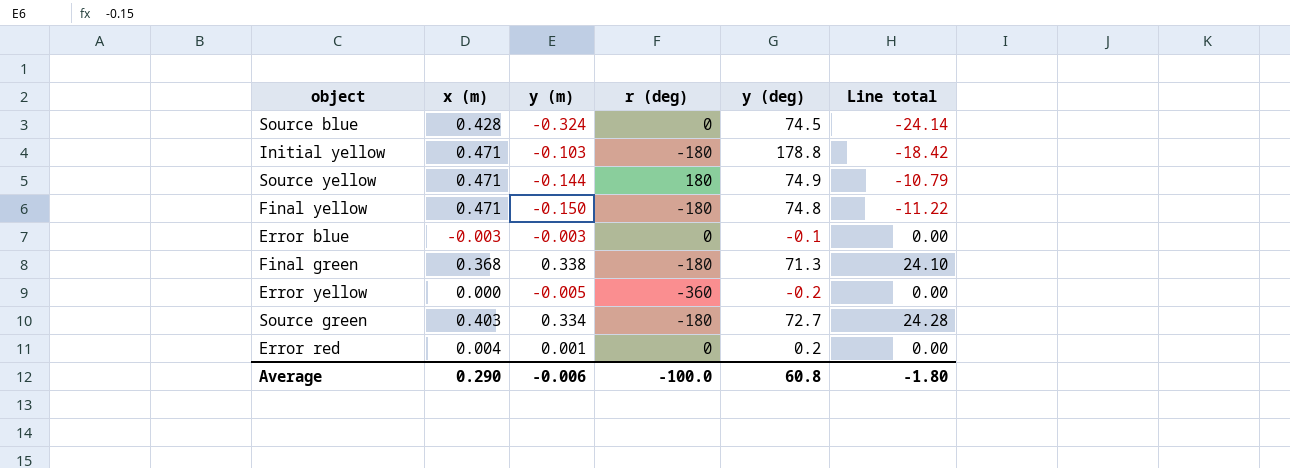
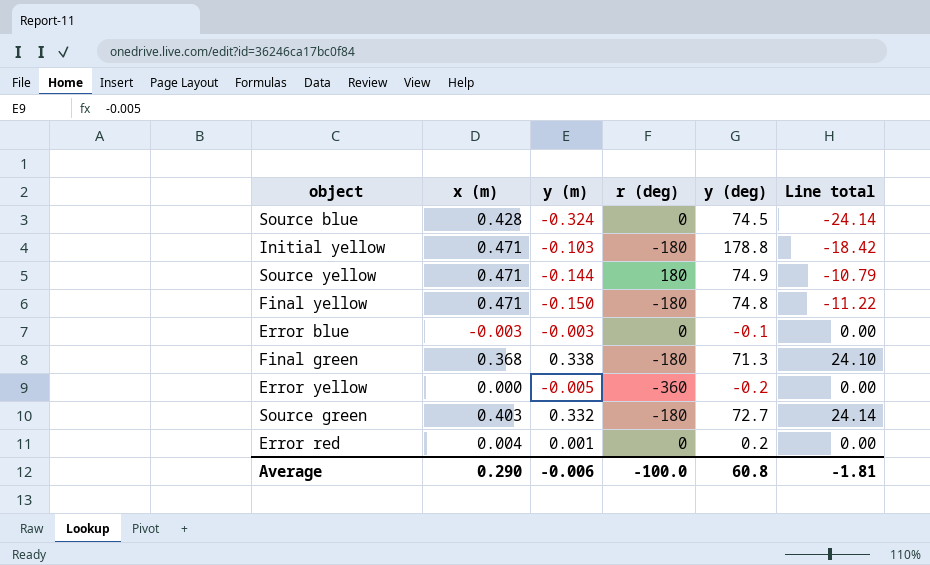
Source green | y (m): 0.334 -> 0.332
Source green | Line total: 24.28 -> 24.14
Average | Line total: -1.80 -> -1.81

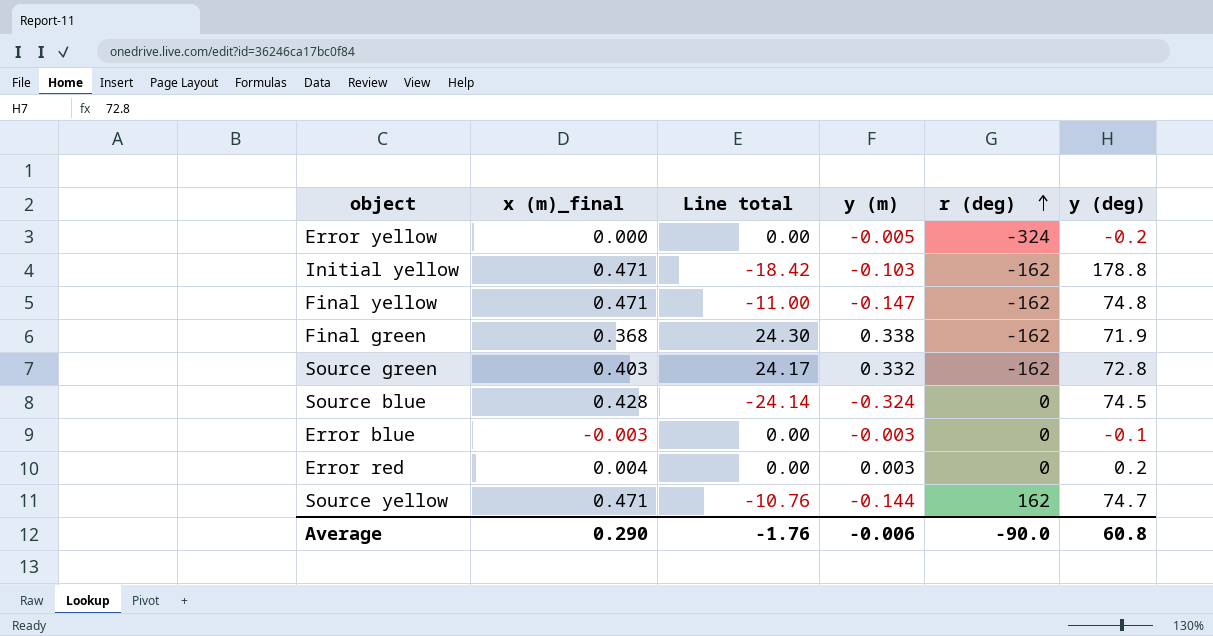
row order: none -> r (deg) ascending
column name: x (m) -> x (m)_final
column Line total | position: 6 -> 3
Error yellow | r (deg): -360 -> -324
Initial yellow | r (deg): -180 -> -162
Final yellow | Line total: -11.22 -> -11.00
Final yellow | y (m): -0.150 -> -0.147
Final yellow | r (deg): -180 -> -162
Final green | Line total: 24.10 -> 24.30
Final green | r (deg): -180 -> -162
Final green | y (deg): 71.3 -> 71.9
Source green | Line total: 24.14 -> 24.17
Source green | r (deg): -180 -> -162
Source green | y (deg): 72.7 -> 72.8
Error red | y (m): 0.001 -> 0.003
Source yellow | Line total: -10.79 -> -10.76
Source yellow | r (deg): 180 -> 162
Source yellow | y (deg): 74.9 -> 74.7
Average | Line total: -1.81 -> -1.76
Average | r (deg): -100.0 -> -90.0

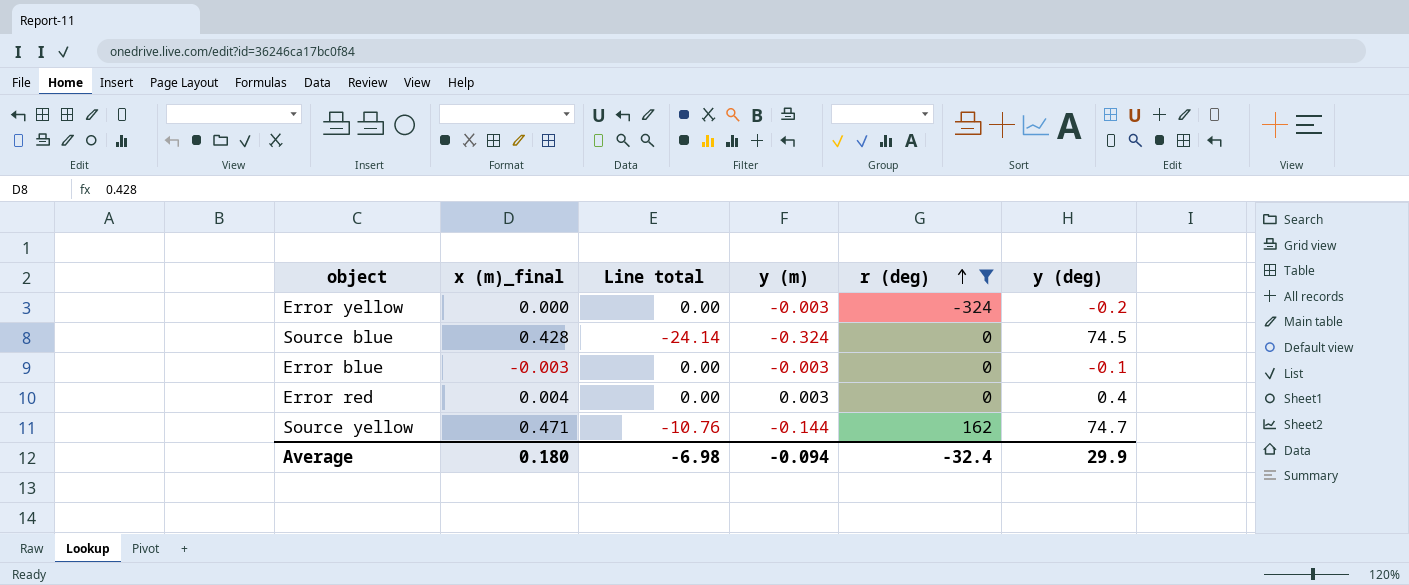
filter: none -> r (deg) != -162
Error yellow | y (m): -0.005 -> -0.003
Error red | y (deg): 0.2 -> 0.4
Average | x (m)_final: 0.290 -> 0.180
Average | Line total: -1.76 -> -6.98
Average | y (m): -0.006 -> -0.094
Average | r (deg): -90.0 -> -32.4
Average | y (deg): 60.8 -> 29.9

